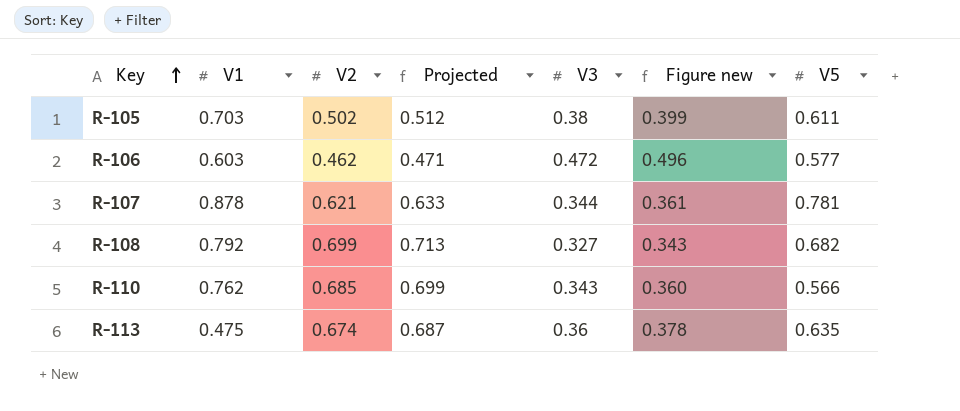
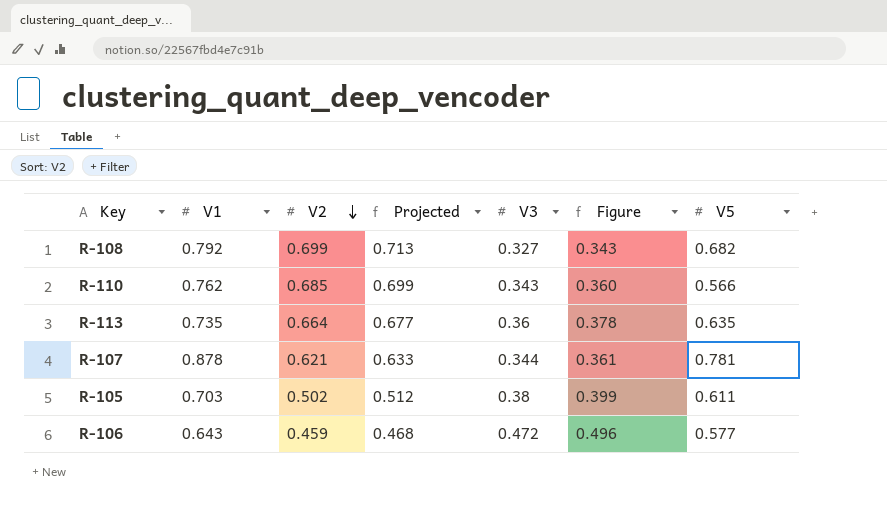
row order: Key ascending -> V2 descending
column name: Figure new -> Figure
R-113 | V1: 0.475 -> 0.735
R-113 | V2: 0.674 -> 0.664
R-113 | Projected: 0.687 -> 0.677
R-106 | V1: 0.603 -> 0.643
R-106 | V2: 0.462 -> 0.459
R-106 | Projected: 0.471 -> 0.468

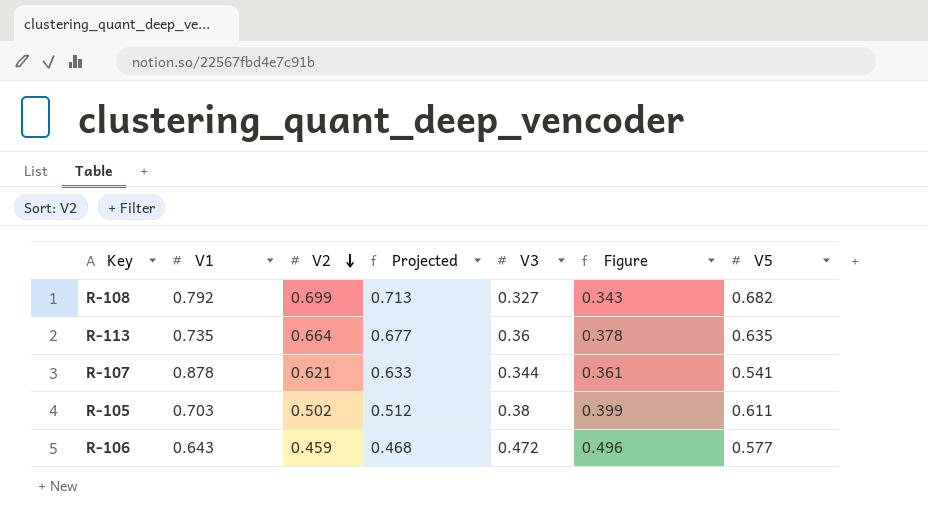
row R-110: 0.762 | 0.685 | 0.699 | 0.343 | 0.360 | 0.566 -> none
R-107 | V5: 0.781 -> 0.541

